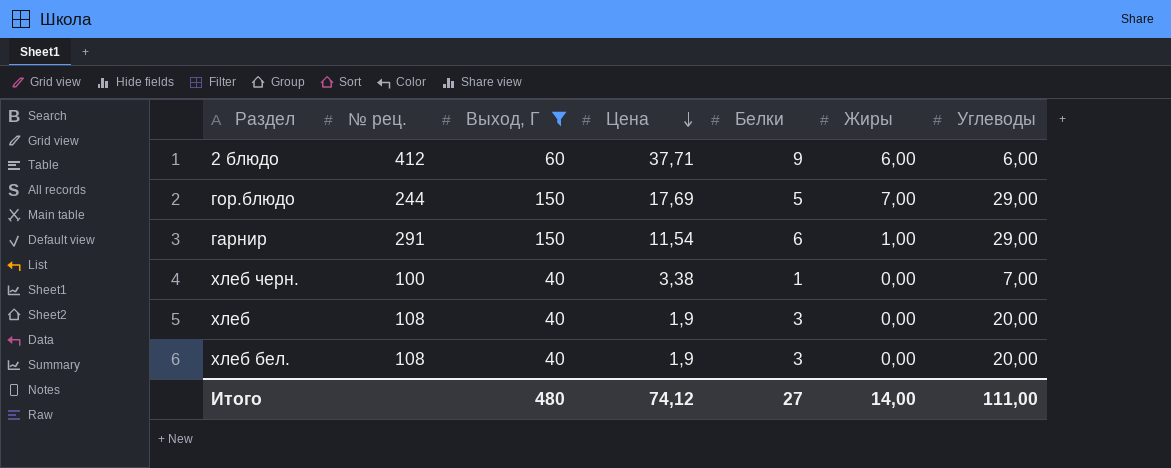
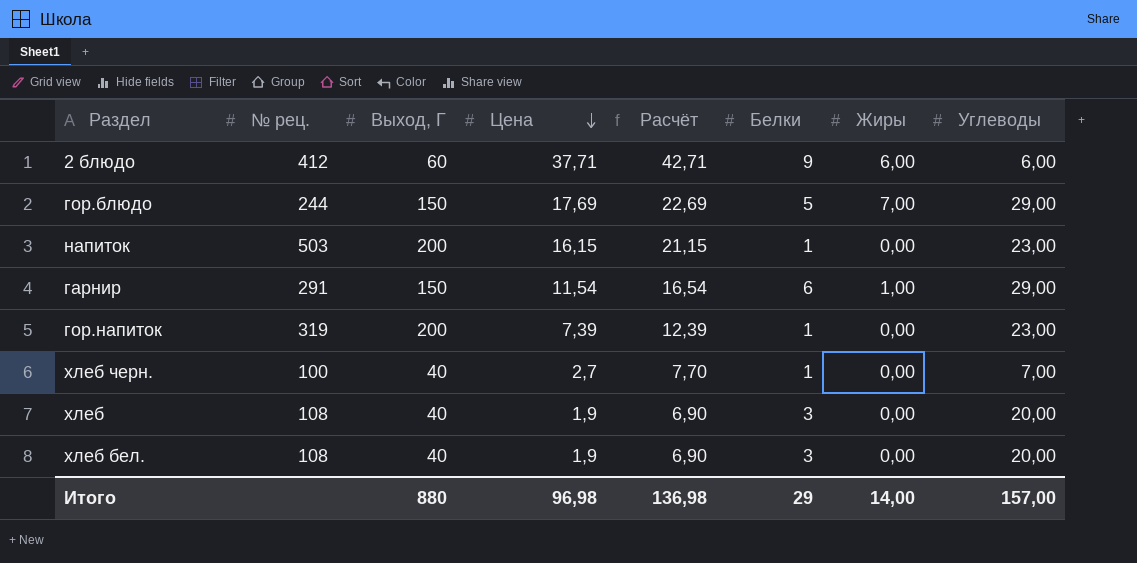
filter: Выход, Г != 200 -> none
column Расчёт | formula: none -> [Цена] + 5
хлеб черн. | Цена: 3,38 -> 2,7
Итого | Выход, Г: 480 -> 880
Итого | Цена: 74,12 -> 96,98
Итого | Белки: 27 -> 29
Итого | Углеводы: 111,00 -> 157,00

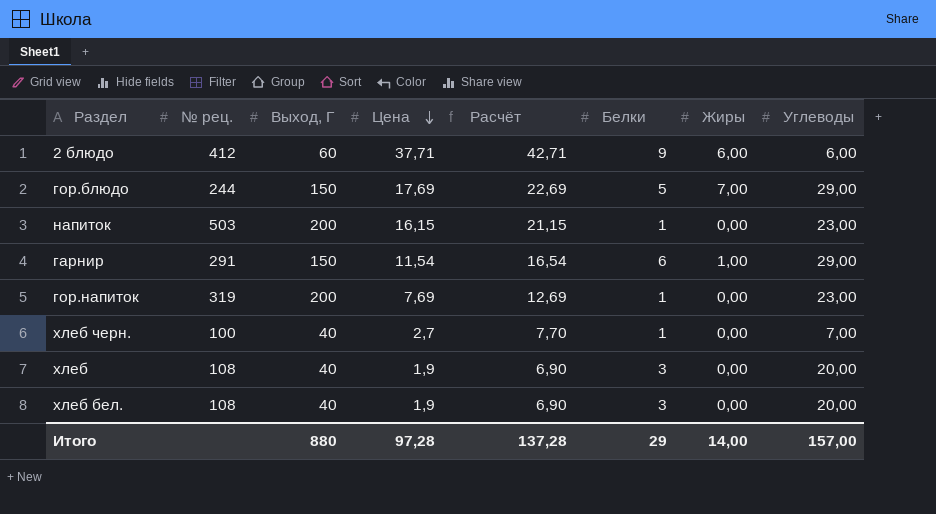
гор.напиток | Цена: 7,39 -> 7,69
гор.напиток | Расчёт: 12,39 -> 12,69
Итого | Цена: 96,98 -> 97,28
Итого | Расчёт: 136,98 -> 137,28

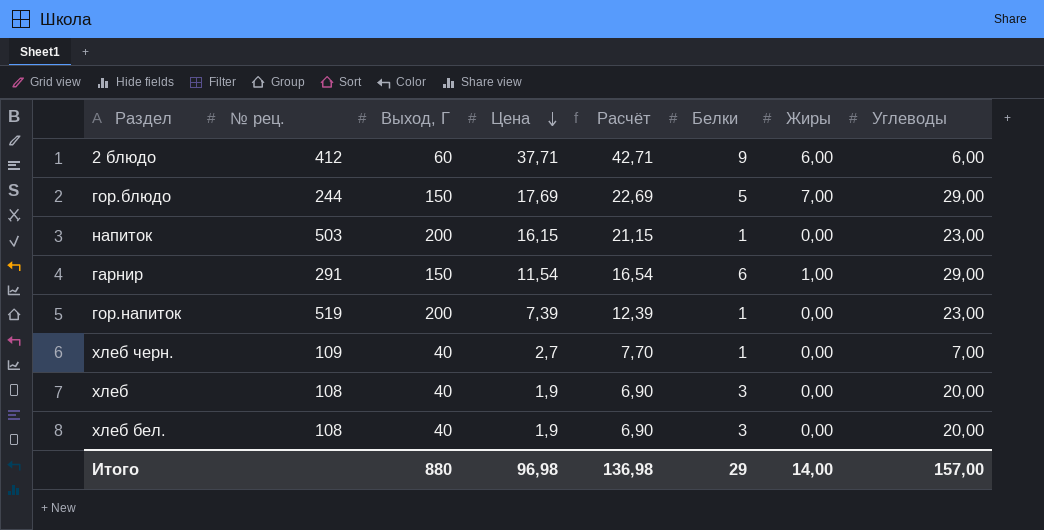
гор.напиток | № рец.: 319 -> 519
гор.напиток | Цена: 7,69 -> 7,39
гор.напиток | Расчёт: 12,69 -> 12,39
хлеб черн. | № рец.: 100 -> 109
Итого | Цена: 97,28 -> 96,98
Итого | Расчёт: 137,28 -> 136,98

